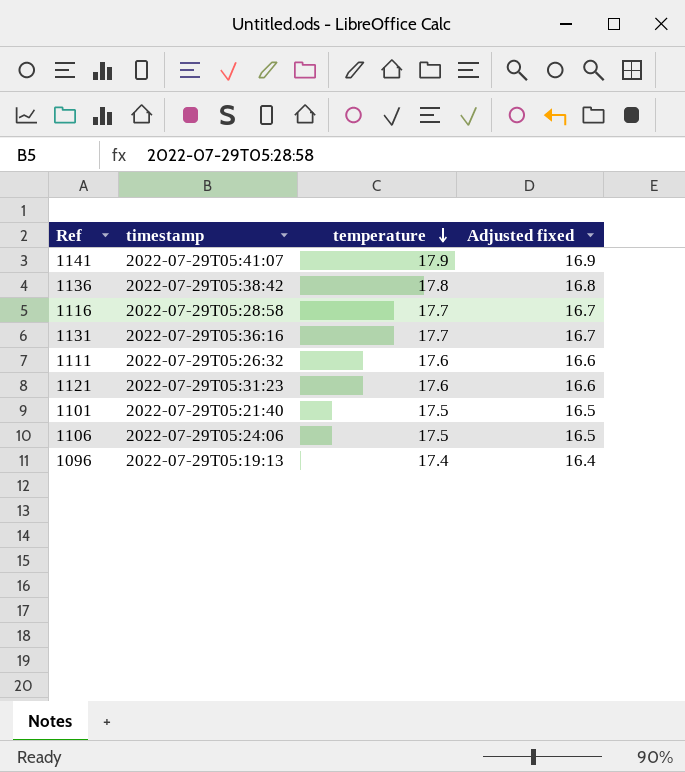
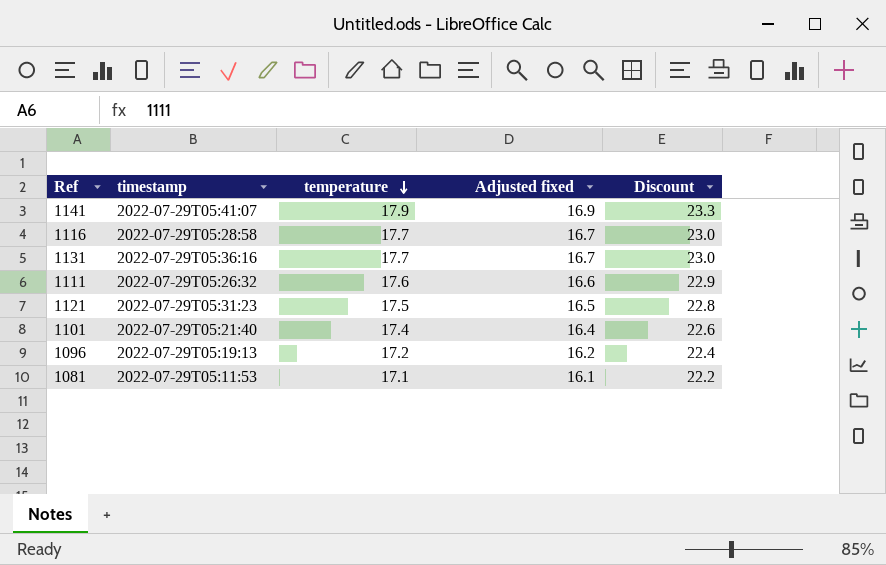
column Discount | formula: none -> [temperature] * 1.3
row 1136: 2022-07-29T05:38:42 | 17.8 | 16.8 -> none
row 1106: 2022-07-29T05:24:06 | 17.5 | 16.5 -> none
1121 | temperature: 17.6 -> 17.5
1121 | Adjusted fixed: 16.6 -> 16.5
1101 | temperature: 17.5 -> 17.4
1101 | Adjusted fixed: 16.5 -> 16.4
1096 | temperature: 17.4 -> 17.2
1096 | Adjusted fixed: 16.4 -> 16.2
row 1081: none -> 2022-07-29T05:11:53 | 17.1 | 16.1 | 22.2

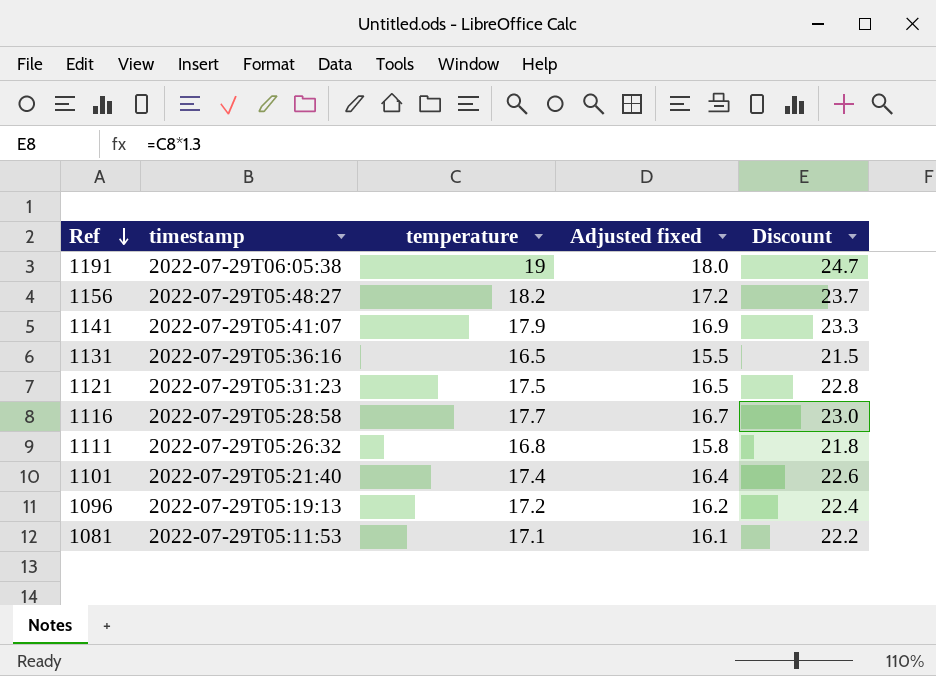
row order: temperature descending -> Ref descending
row 1191: none -> 2022-07-29T06:05:38 | 19 | 18.0 | 24.7
row 1156: none -> 2022-07-29T05:48:27 | 18.2 | 17.2 | 23.7
1131 | temperature: 17.7 -> 16.5
1131 | Adjusted fixed: 16.7 -> 15.5
1131 | Discount: 23.0 -> 21.5
1111 | temperature: 17.6 -> 16.8
1111 | Adjusted fixed: 16.6 -> 15.8
1111 | Discount: 22.9 -> 21.8

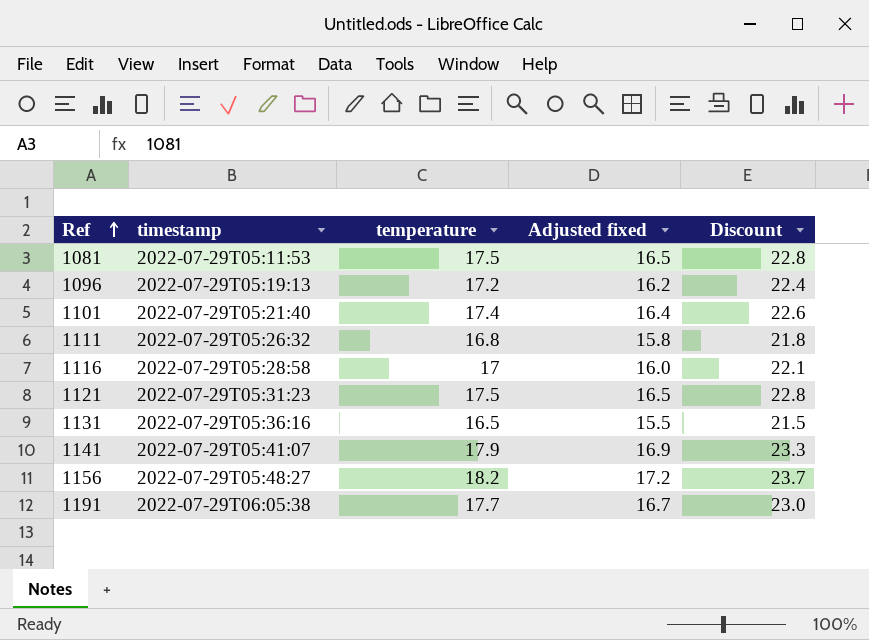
row order: Ref descending -> Ref ascending
1081 | temperature: 17.1 -> 17.5
1081 | Adjusted fixed: 16.1 -> 16.5
1081 | Discount: 22.2 -> 22.8
1116 | temperature: 17.7 -> 17
1116 | Adjusted fixed: 16.7 -> 16.0
1116 | Discount: 23.0 -> 22.1
1191 | temperature: 19 -> 17.7
1191 | Adjusted fixed: 18.0 -> 16.7
1191 | Discount: 24.7 -> 23.0

